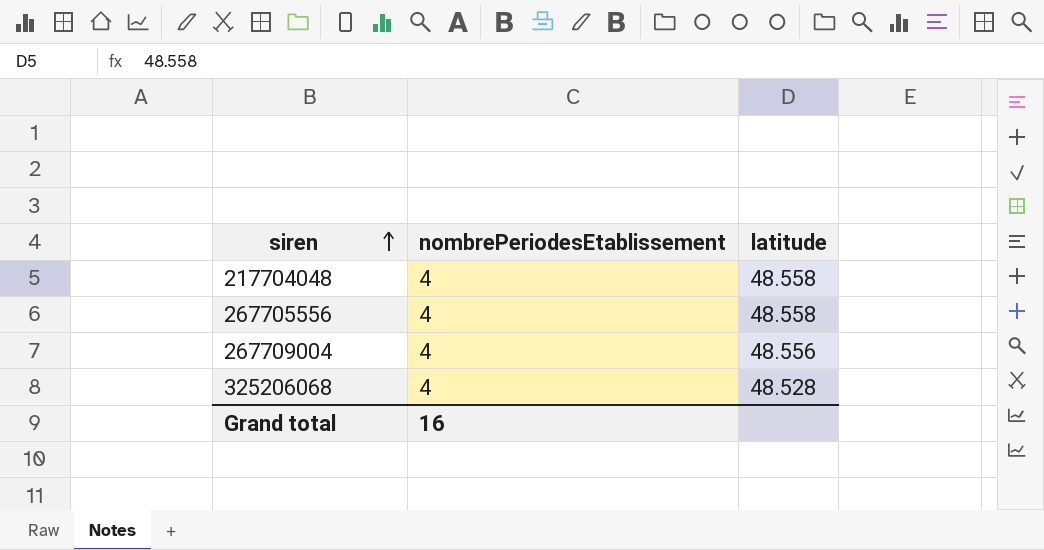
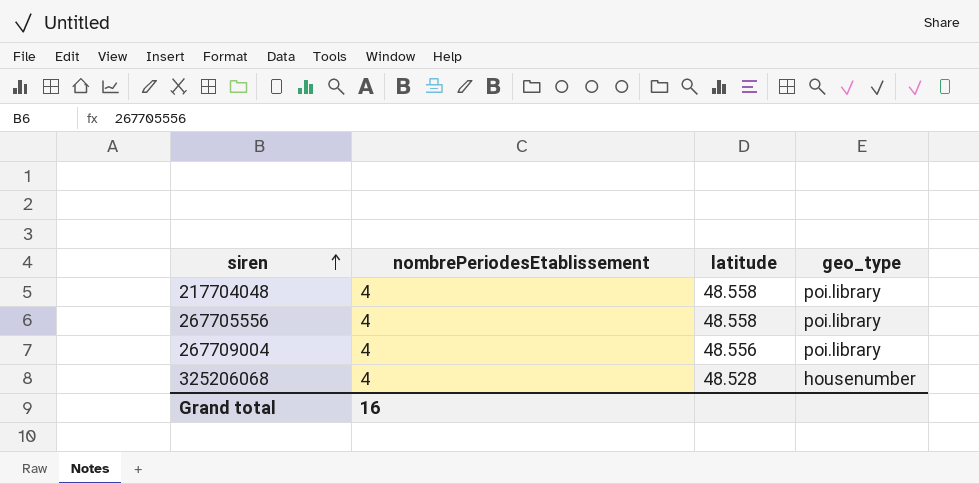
column geo_type | position: none -> 4

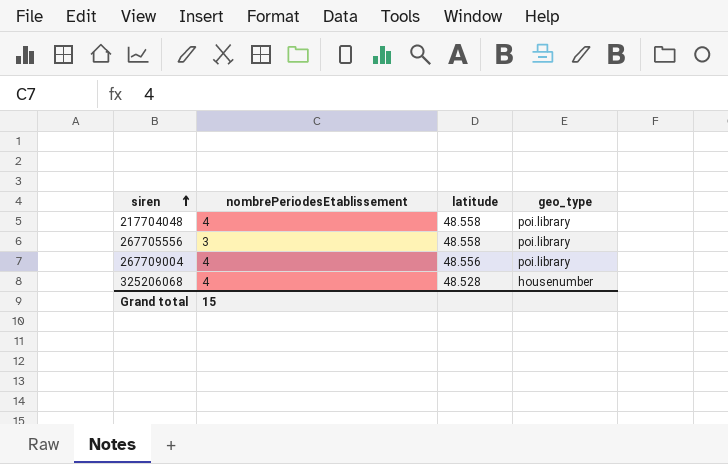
267705556 | nombrePeriodesEtablissement: 4 -> 3
Grand total | nombrePeriodesEtablissement: 16 -> 15

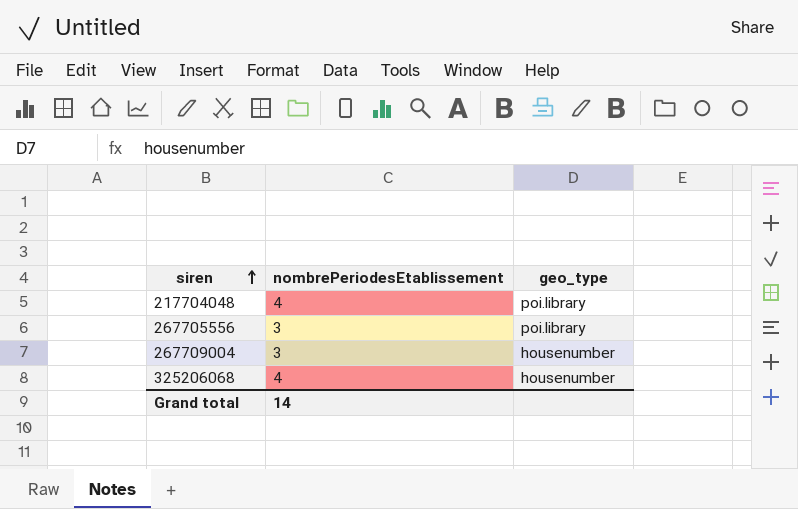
column latitude | position: 3 -> none
267709004 | nombrePeriodesEtablissement: 4 -> 3
267709004 | geo_type: poi.library -> housenumber
Grand total | nombrePeriodesEtablissement: 15 -> 14

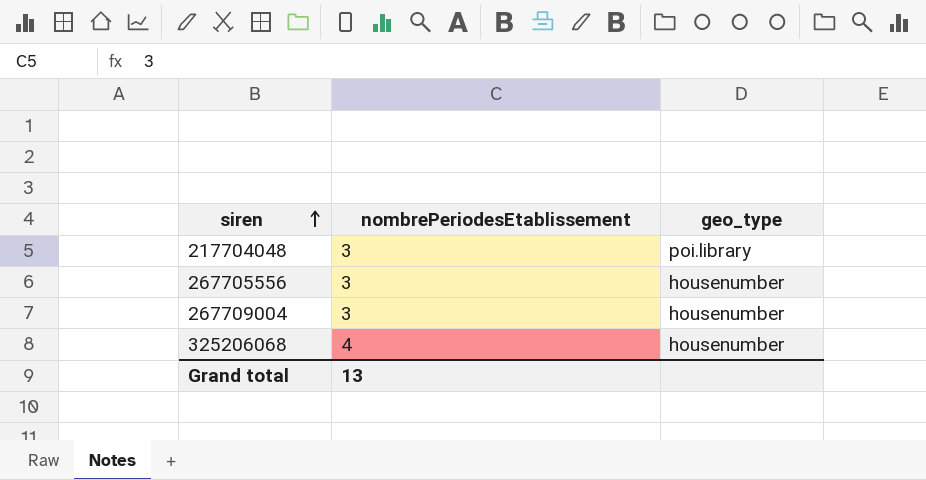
217704048 | nombrePeriodesEtablissement: 4 -> 3
267705556 | geo_type: poi.library -> housenumber
Grand total | nombrePeriodesEtablissement: 14 -> 13

